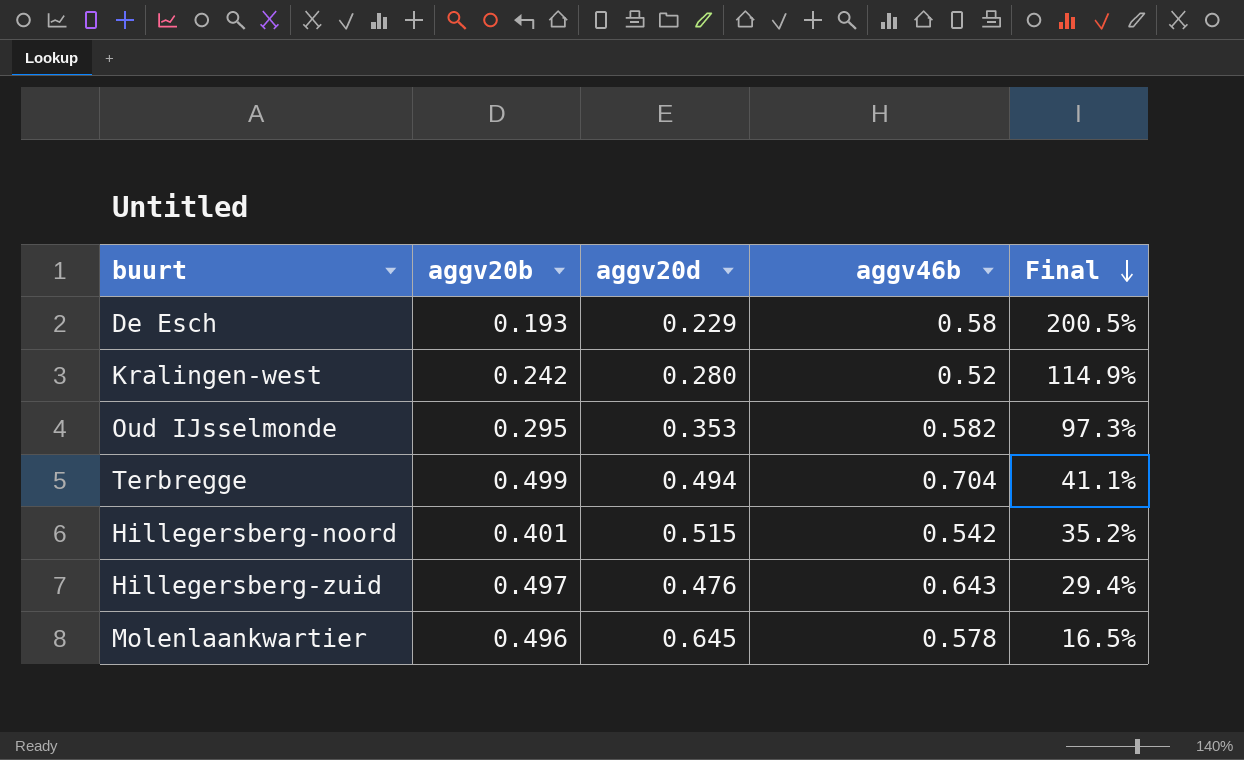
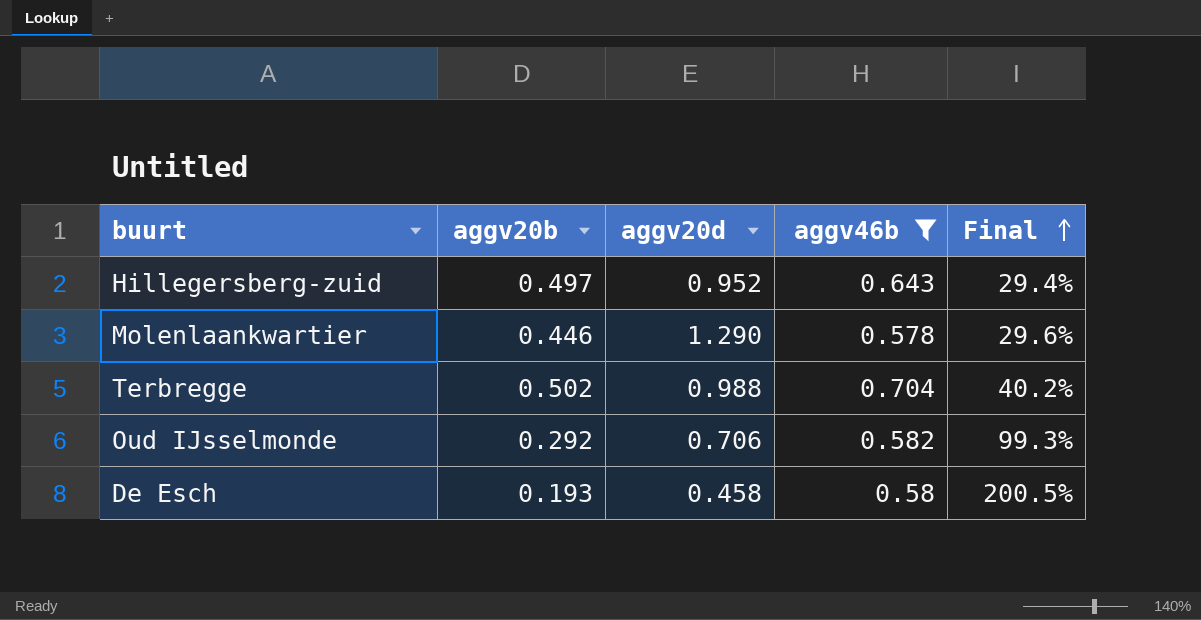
filter: none -> aggv46b >= 0.578
row order: Final descending -> Final ascending
Hillegersberg-zuid | aggv20d: 0.476 -> 0.952
Molenlaankwartier | aggv20b: 0.496 -> 0.446
Molenlaankwartier | aggv20d: 0.645 -> 1.290
Molenlaankwartier | Final: 16.5% -> 29.6%
Terbregge | aggv20b: 0.499 -> 0.502
Terbregge | aggv20d: 0.494 -> 0.988
Terbregge | Final: 41.1% -> 40.2%
Oud IJsselmonde | aggv20b: 0.295 -> 0.292
Oud IJsselmonde | aggv20d: 0.353 -> 0.706
Oud IJsselmonde | Final: 97.3% -> 99.3%
De Esch | aggv20d: 0.229 -> 0.458

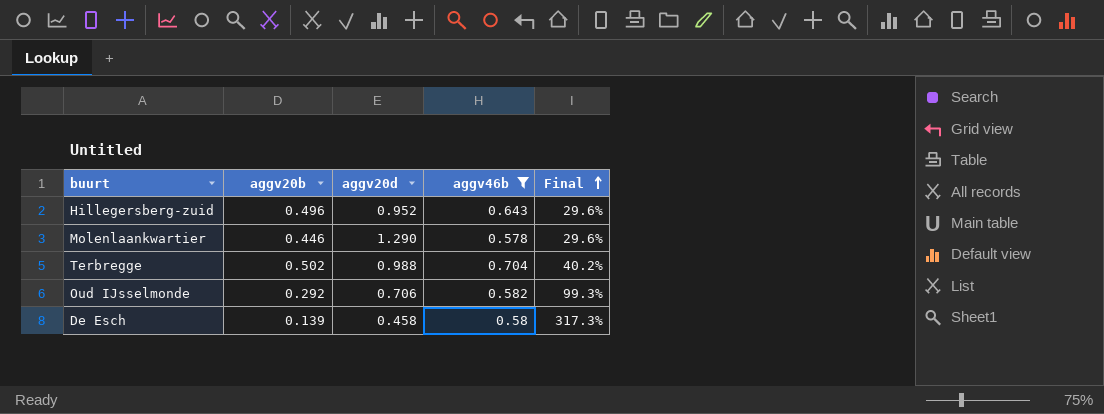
Hillegersberg-zuid | aggv20b: 0.497 -> 0.496
Hillegersberg-zuid | Final: 29.4% -> 29.6%
De Esch | aggv20b: 0.193 -> 0.139
De Esch | Final: 200.5% -> 317.3%

